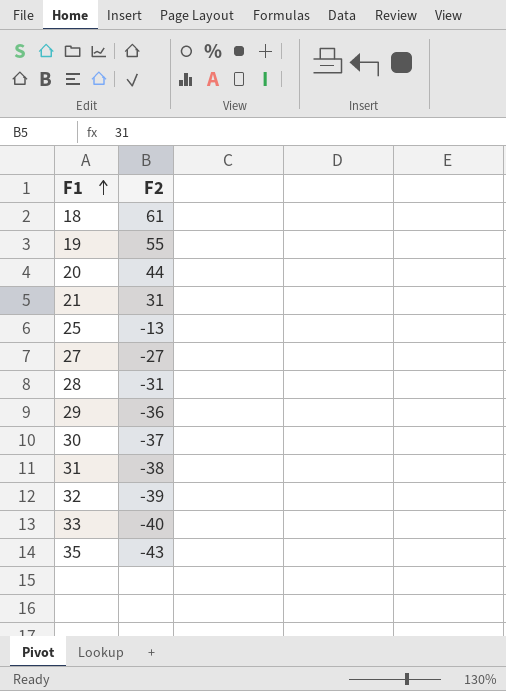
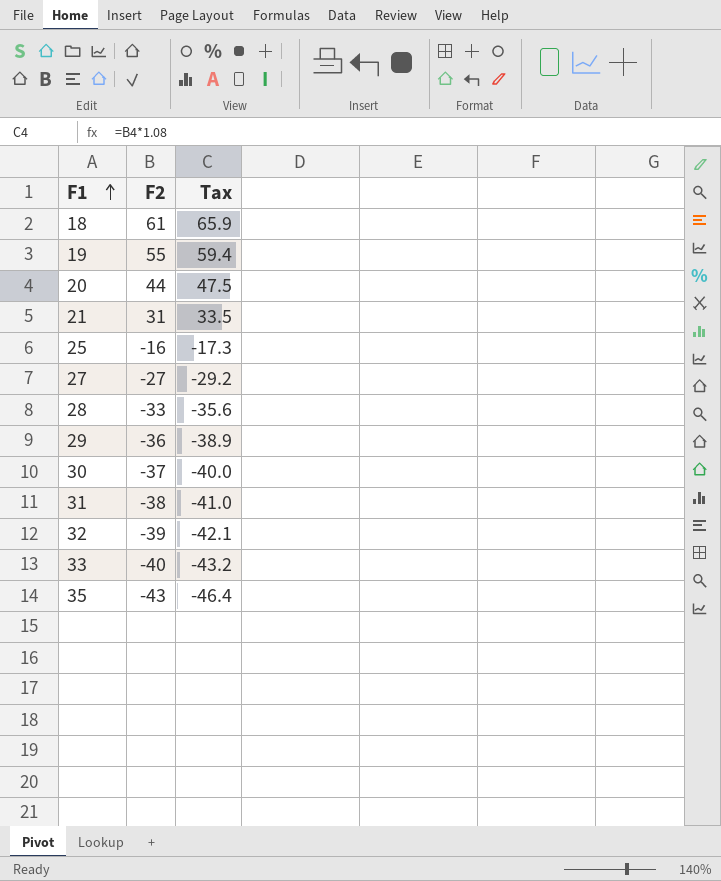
column Tax | formula: none -> [F2] * 1.08
25 | F2: -13 -> -16
28 | F2: -31 -> -33

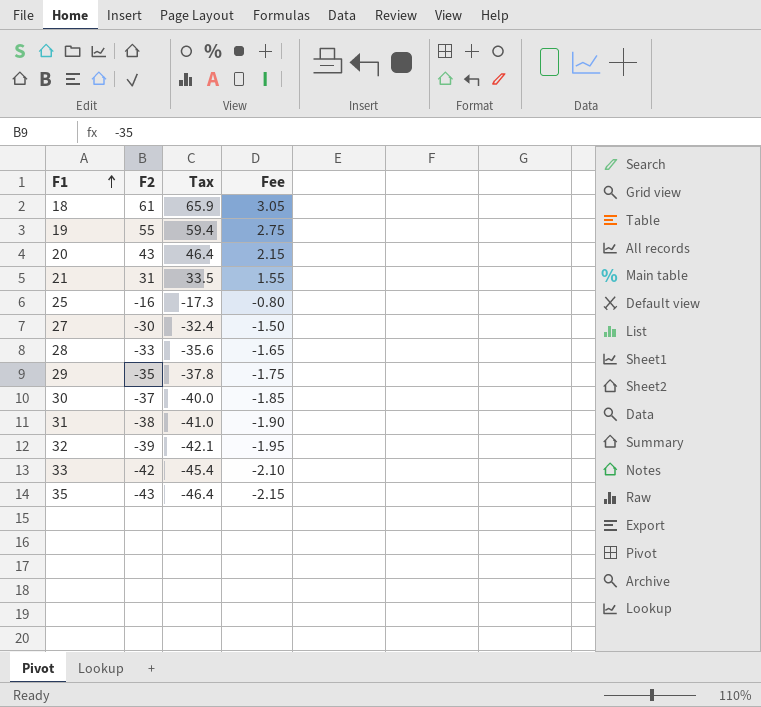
column Fee | formula: none -> [F2] * 0.05
20 | F2: 44 -> 43
20 | Tax: 47.5 -> 46.4
27 | F2: -27 -> -30
27 | Tax: -29.2 -> -32.4
29 | F2: -36 -> -35
29 | Tax: -38.9 -> -37.8
33 | F2: -40 -> -42
33 | Tax: -43.2 -> -45.4

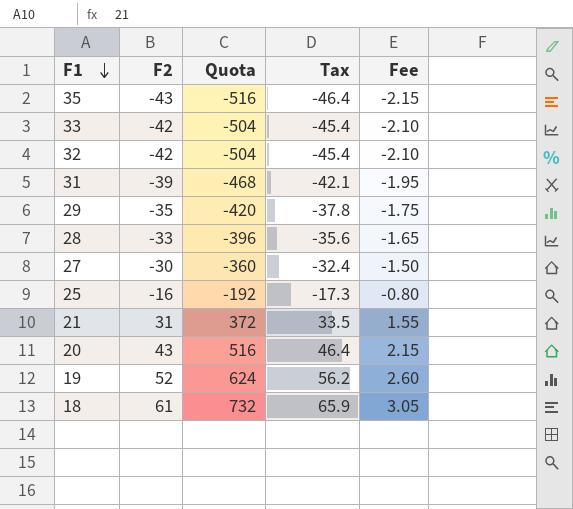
row order: F1 ascending -> F1 descending
column Quota | formula: none -> [F2] * 12
row 30: -37 | -40.0 | -1.85 -> none
32 | F2: -39 -> -42
32 | Tax: -42.1 -> -45.4
32 | Fee: -1.95 -> -2.10
31 | F2: -38 -> -39
31 | Tax: -41.0 -> -42.1
31 | Fee: -1.90 -> -1.95
19 | F2: 55 -> 52
19 | Tax: 59.4 -> 56.2
19 | Fee: 2.75 -> 2.60

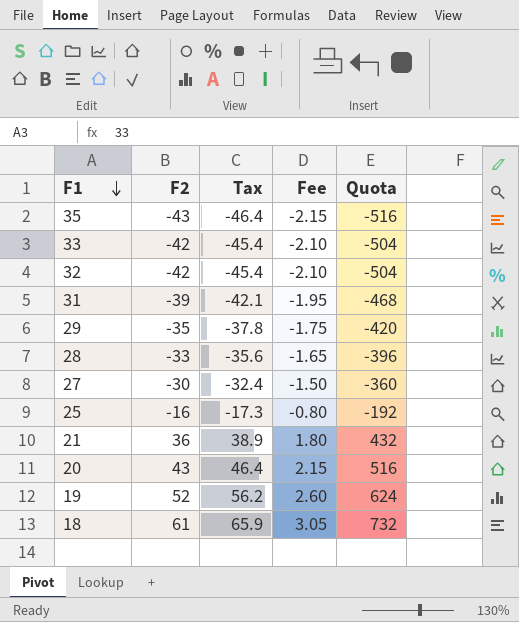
column Quota | position: 3 -> 5
21 | F2: 31 -> 36
21 | Tax: 33.5 -> 38.9
21 | Fee: 1.55 -> 1.80
21 | Quota: 372 -> 432

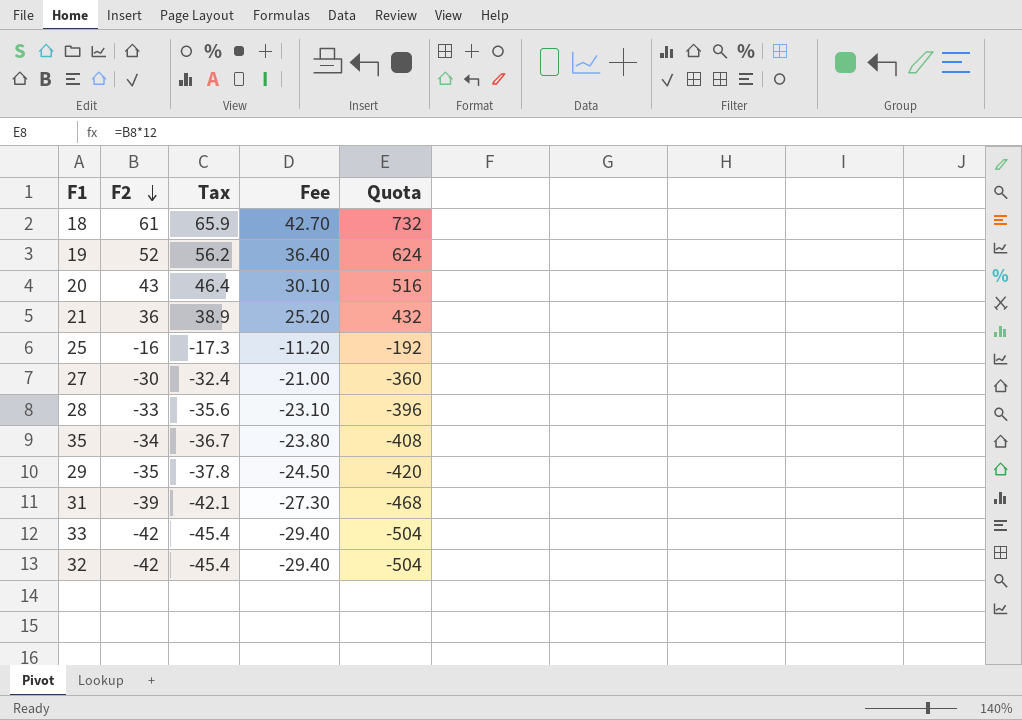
row order: F1 descending -> F2 descending
column Fee | formula: [F2] * 0.05 -> [F2] * 0.7
35 | F2: -43 -> -34
35 | Tax: -46.4 -> -36.7
35 | Quota: -516 -> -408

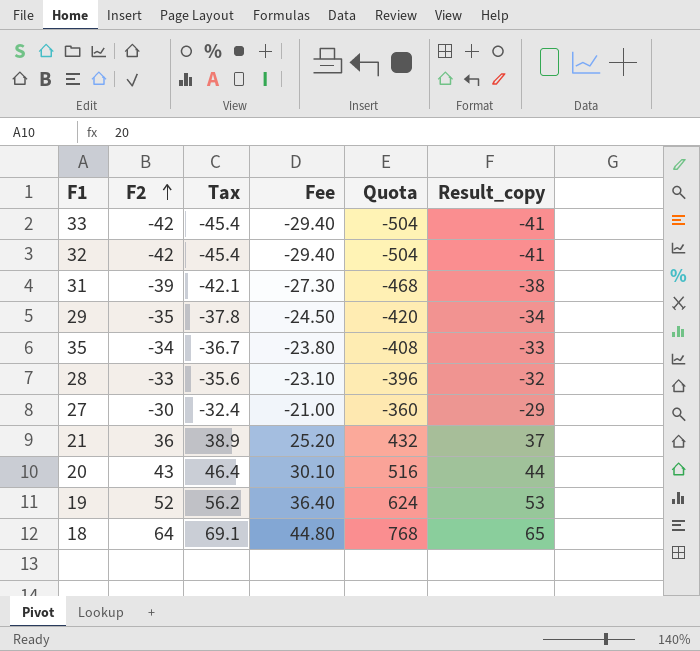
row order: F2 descending -> F2 ascending
column Result_copy | formula: none -> [F2] + 1
row 25: -16 | -17.3 | -11.20 | -192 -> none
18 | F2: 61 -> 64
18 | Tax: 65.9 -> 69.1
18 | Fee: 42.70 -> 44.80
18 | Quota: 732 -> 768

